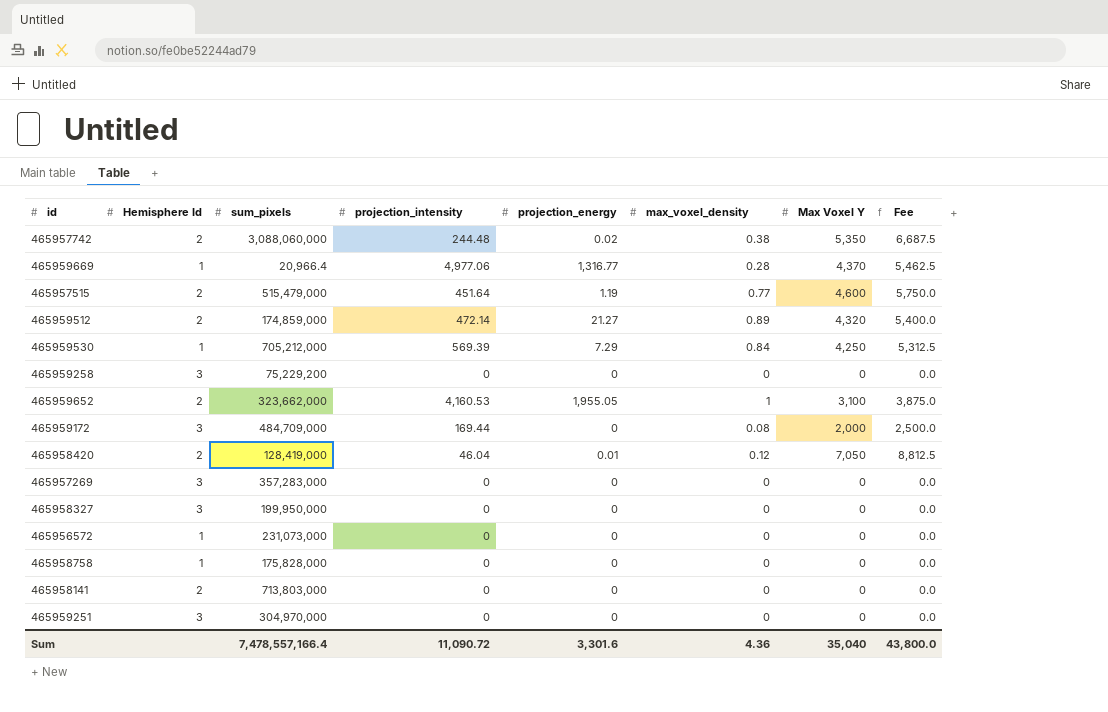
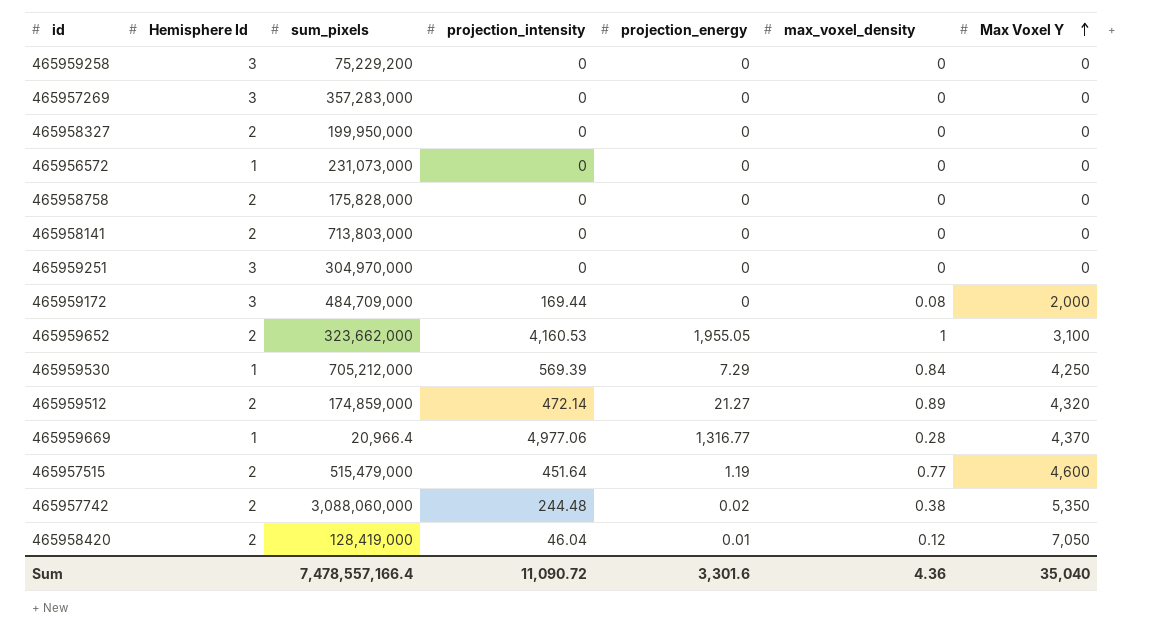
row order: none -> Max Voxel Y ascending
column Fee | formula: [Max Voxel Y] * 1.25 -> none
465958327 | Hemisphere Id: 3 -> 2
465958758 | Hemisphere Id: 1 -> 2

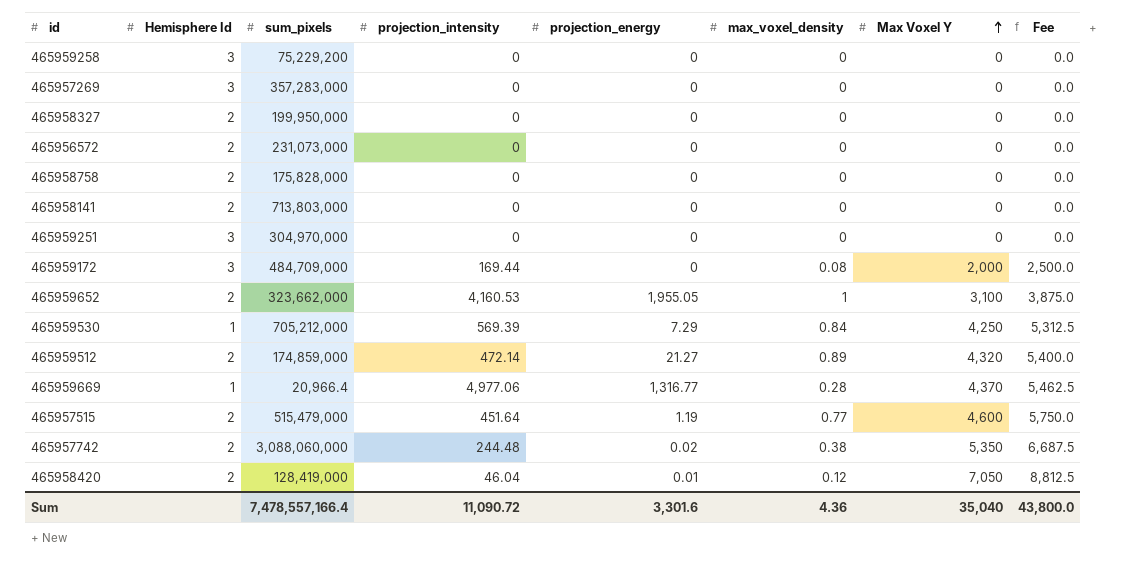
column Fee | formula: none -> [Max Voxel Y] * 1.25
465956572 | Hemisphere Id: 1 -> 2

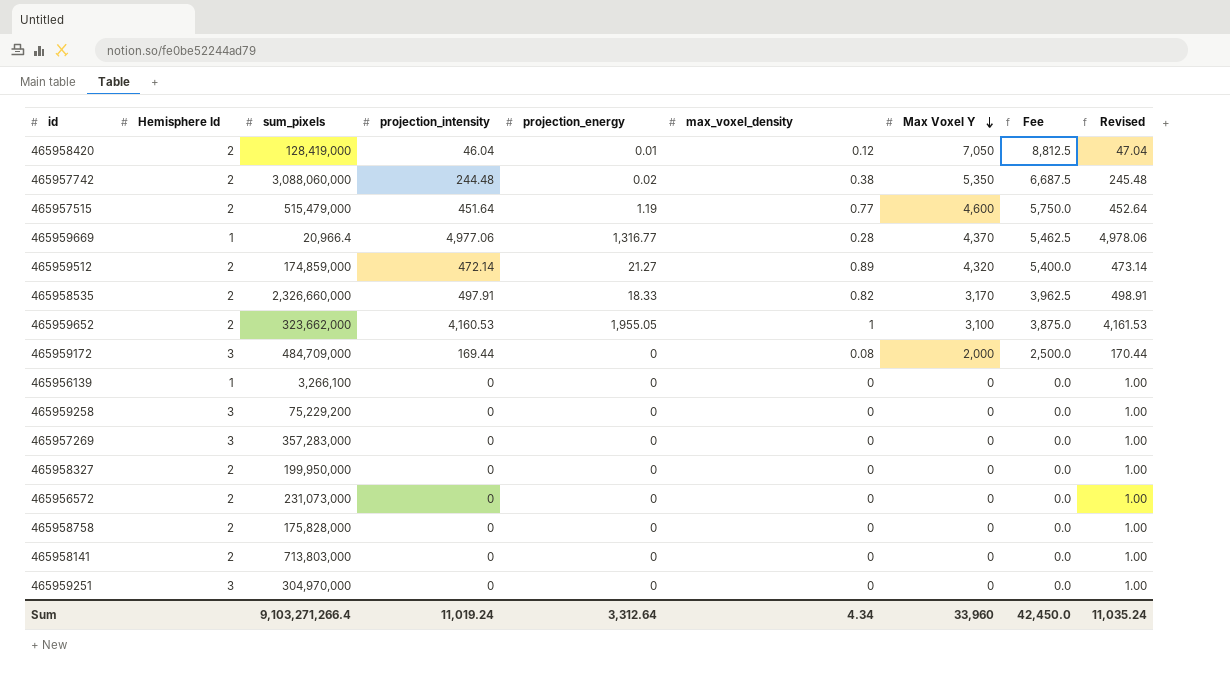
row order: Max Voxel Y ascending -> Max Voxel Y descending
column Revised | formula: none -> [projection_intensity] + 1
row 465959530: 1 | 705,212,000 | 569.39 | 7.29 | 0.84 | 4,250 | 5,312.5 -> none
row 465958535: none -> 2 | 2,326,660,000 | 497.91 | 18.33 | 0.82 | 3,170 | 3,962.5 | 498.91
row 465956139: none -> 1 | 3,266,100 | 0 | 0 | 0 | 0 | 0.0 | 1.00
Sum | sum_pixels: 7,478,557,166.4 -> 9,103,271,266.4
Sum | projection_intensity: 11,090.72 -> 11,019.24
Sum | projection_energy: 3,301.6 -> 3,312.64
Sum | max_voxel_density: 4.36 -> 4.34
Sum | Max Voxel Y: 35,040 -> 33,960
Sum | Fee: 43,800.0 -> 42,450.0

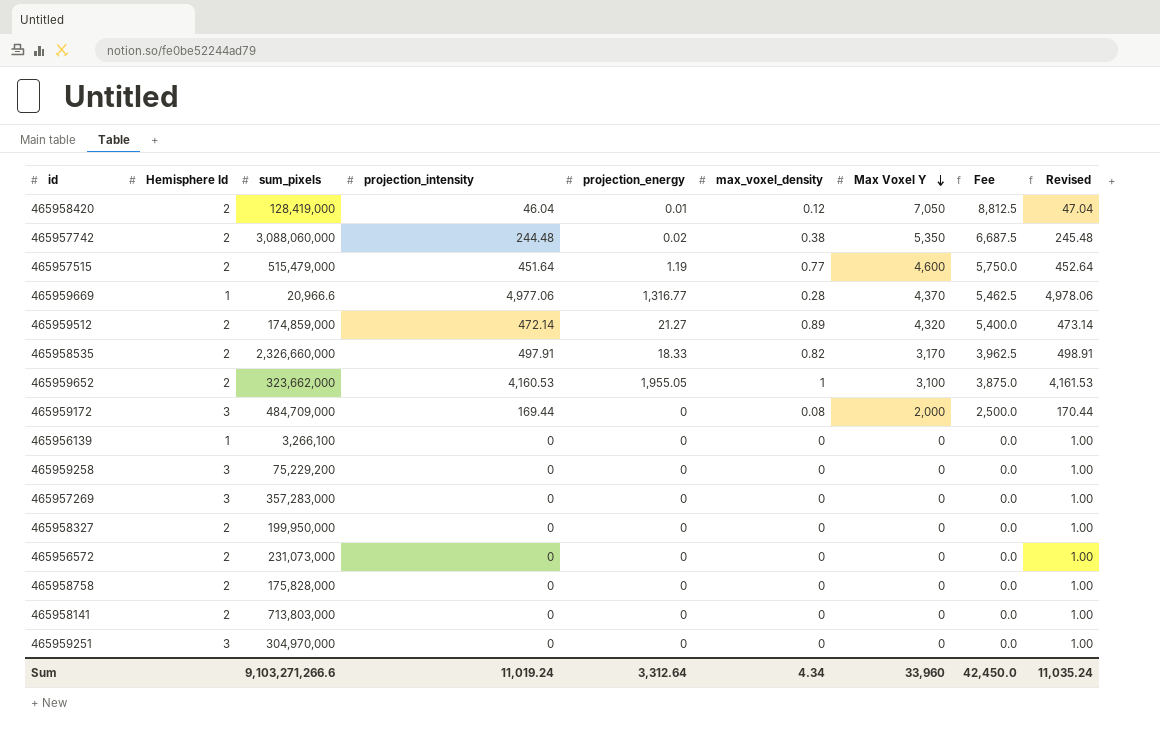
465959669 | sum_pixels: 20,966.4 -> 20,966.6
Sum | sum_pixels: 9,103,271,266.4 -> 9,103,271,266.6

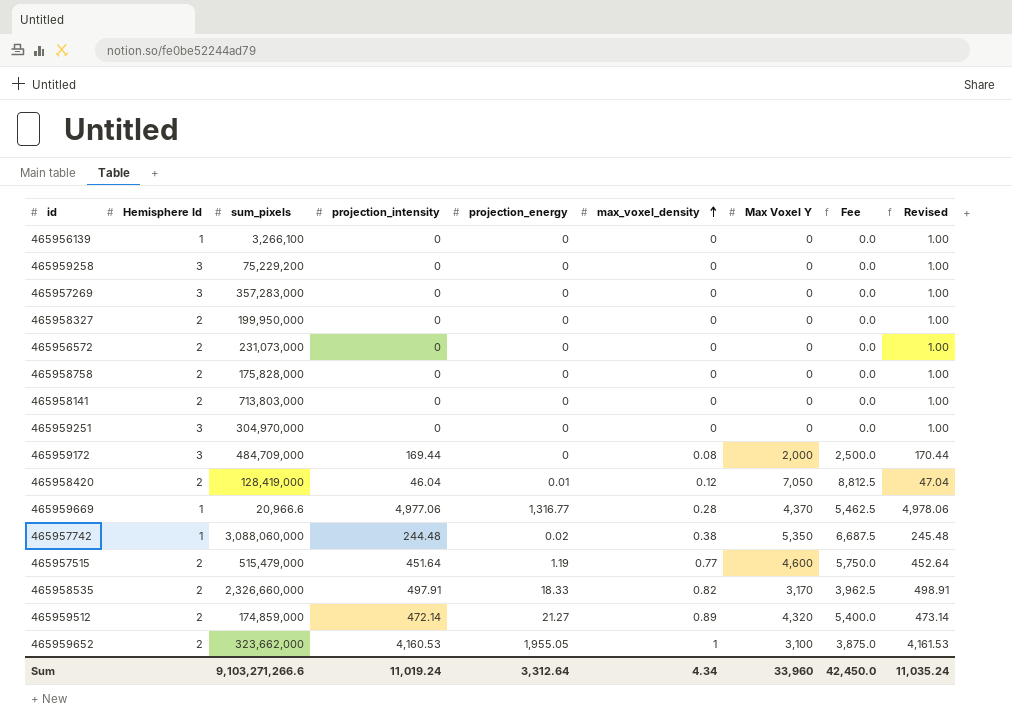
row order: Max Voxel Y descending -> max_voxel_density ascending
465957742 | Hemisphere Id: 2 -> 1

